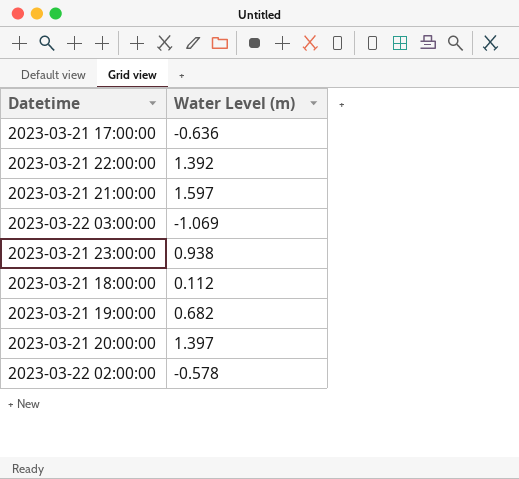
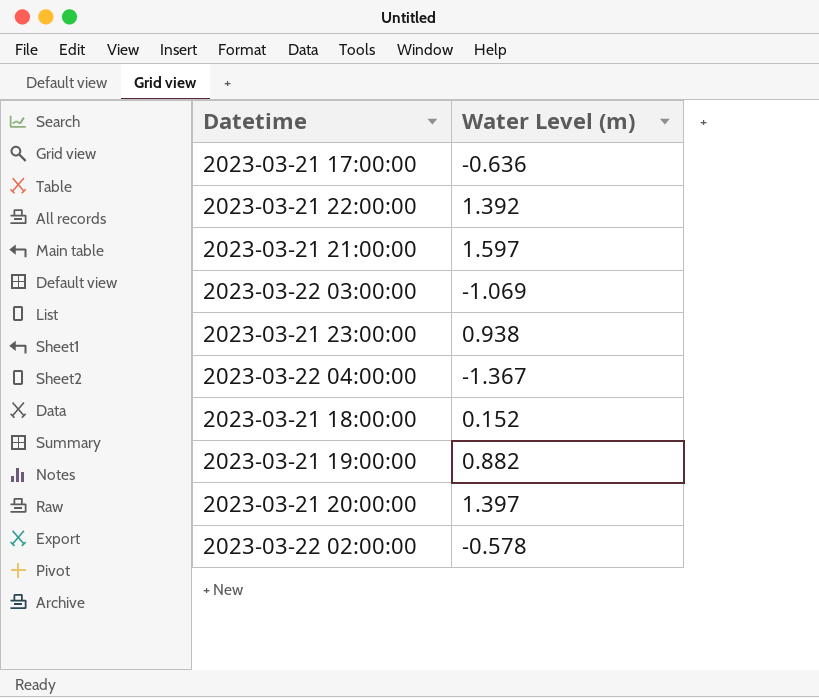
row 2023-03-22 04:00:00: none -> -1.367
2023-03-21 18:00:00 | Water Level (m): 0.112 -> 0.152
2023-03-21 19:00:00 | Water Level (m): 0.682 -> 0.882

